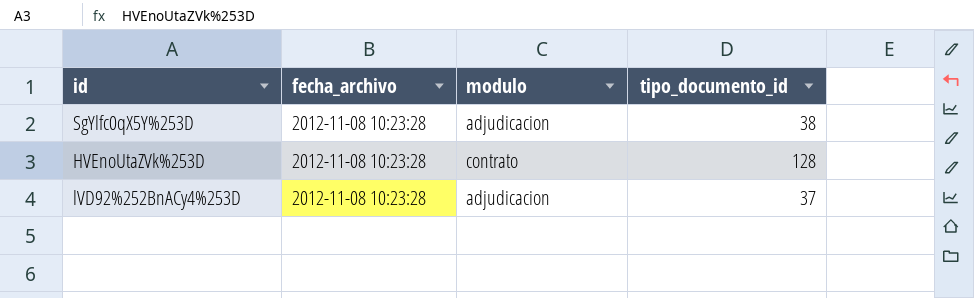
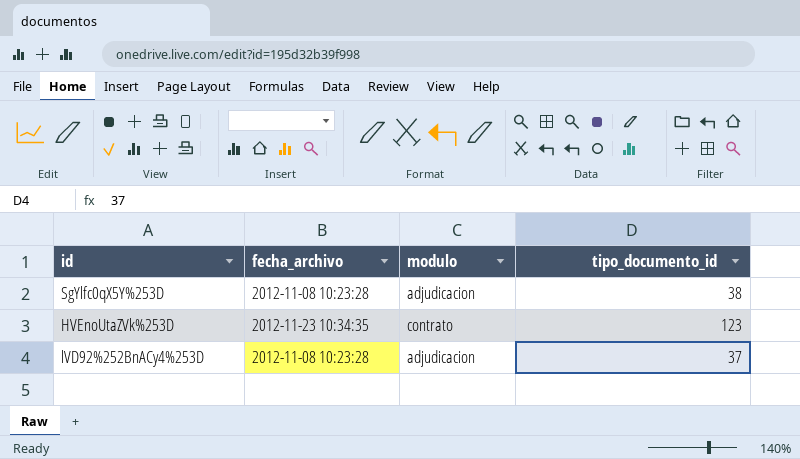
HVEnoUtaZVk%253D | fecha_archivo: 2012-11-08 10:23:28 -> 2012-11-23 10:34:35
HVEnoUtaZVk%253D | tipo_documento_id: 128 -> 123

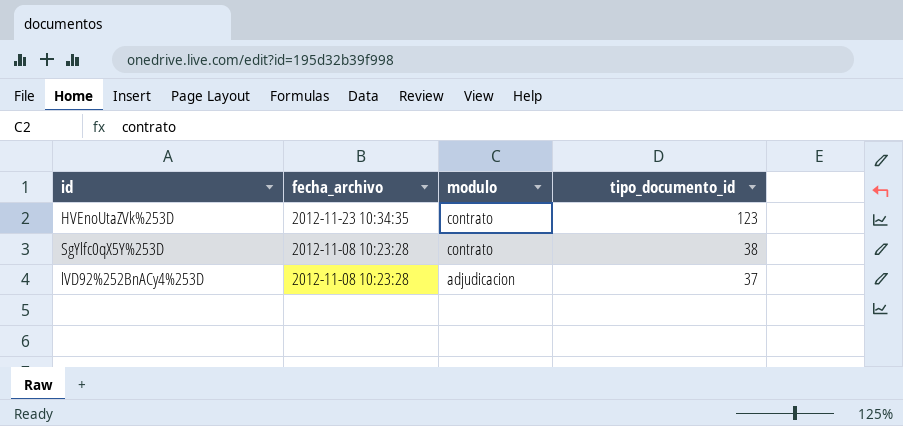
row order: none -> fecha_archivo descending
SgYlfc0qX5Y%253D | modulo: adjudicacion -> contrato

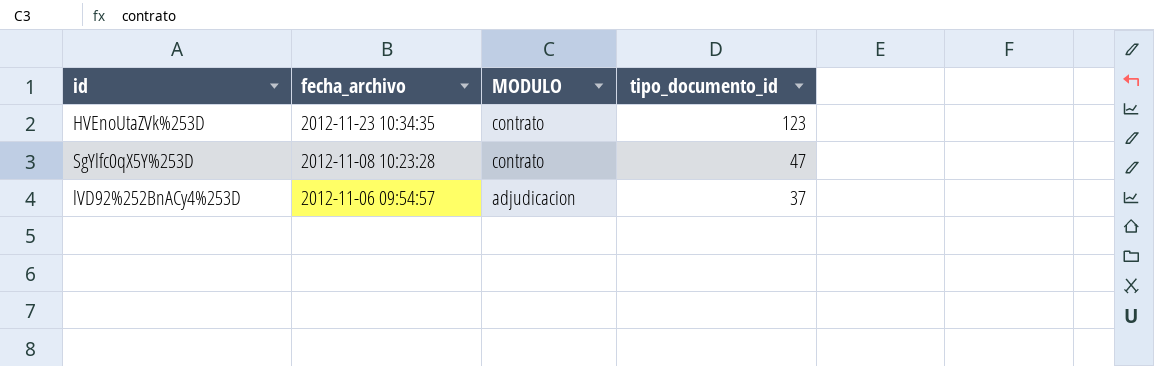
column name: modulo -> MODULO
SgYlfc0qX5Y%253D | tipo_documento_id: 38 -> 47
lVD92%252BnACy4%253D | fecha_archivo: 2012-11-08 10:23:28 -> 2012-11-06 09:54:57

